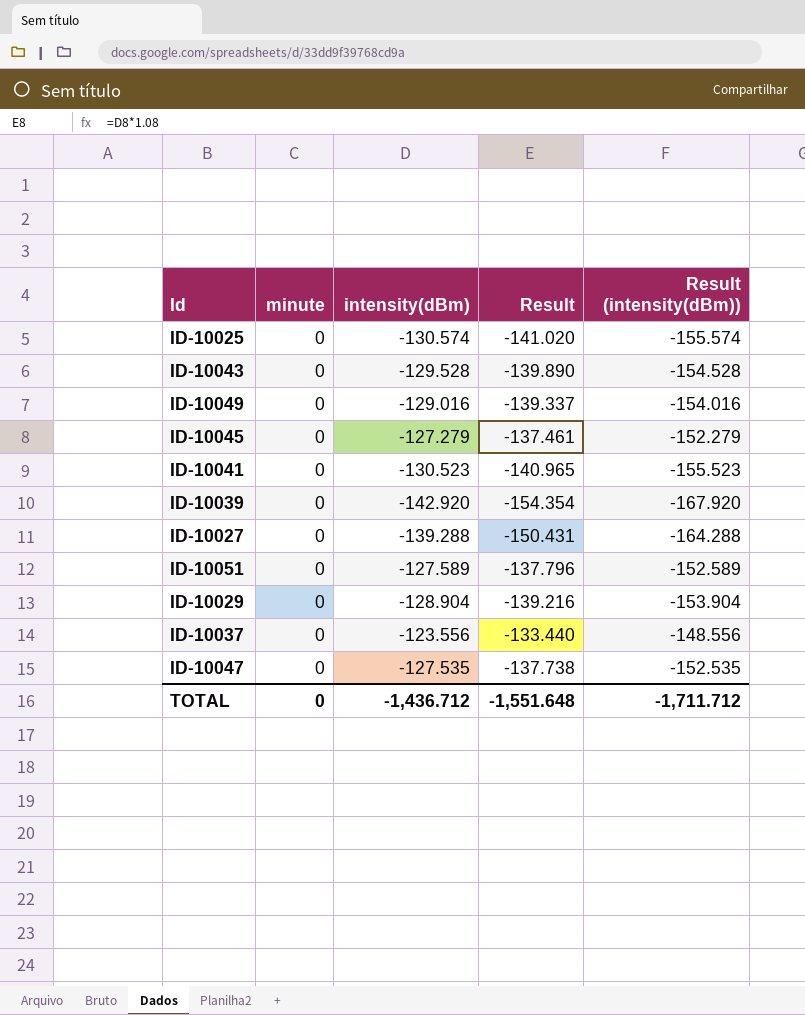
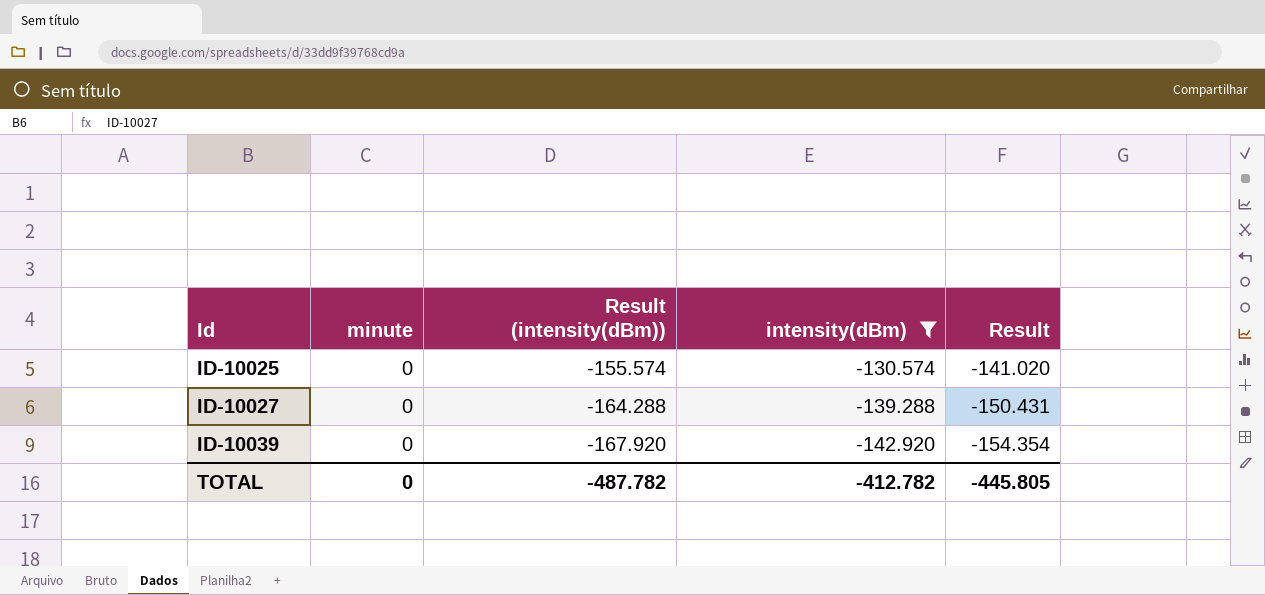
filter: none -> intensity(dBm) <= -130.574
row order: none -> Id ascending
column Result (intensity(dBm)) | position: 5 -> 3
TOTAL | Result (intensity(dBm)): -1,711.712 -> -487.782
TOTAL | intensity(dBm): -1,436.712 -> -412.782
TOTAL | Result: -1,551.648 -> -445.805

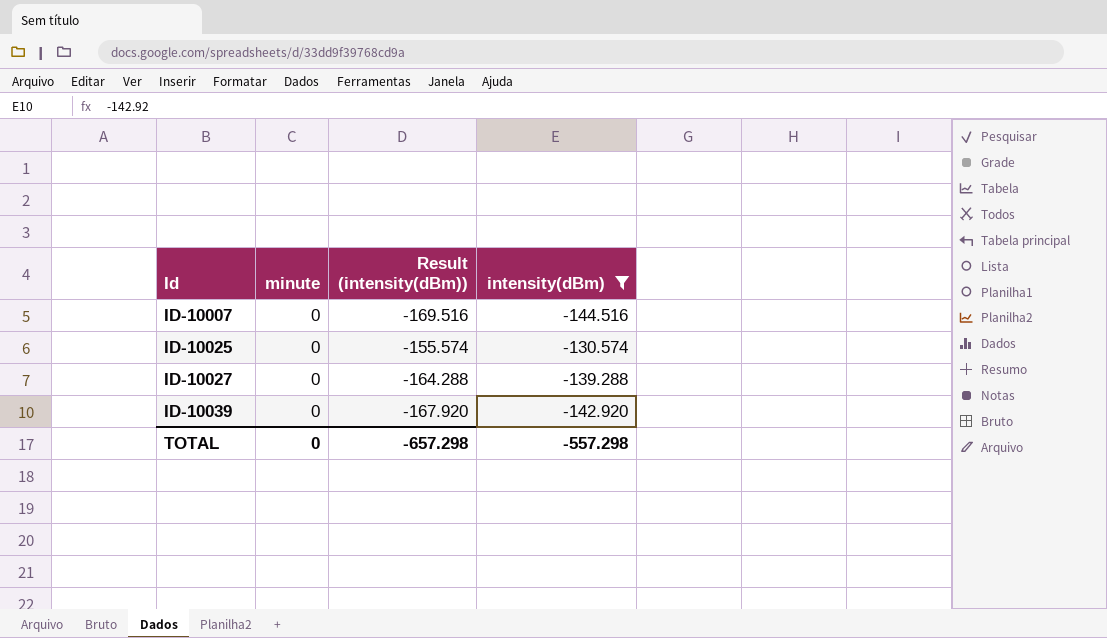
column Result | formula: [intensity(dBm)] * 1.08 -> none
row ID-10007: none -> 0 | -169.516 | -144.516
TOTAL | Result (intensity(dBm)): -487.782 -> -657.298
TOTAL | intensity(dBm): -412.782 -> -557.298

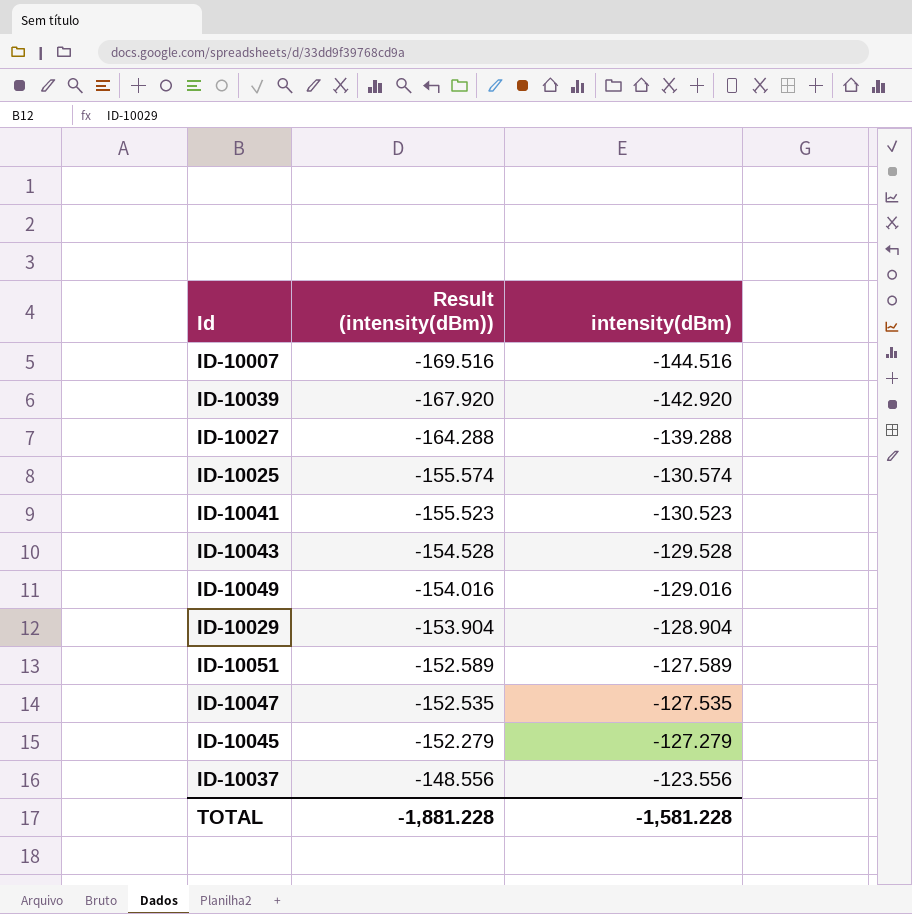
filter: intensity(dBm) <= -130.574 -> none
row order: Id ascending -> Result (intensity(dBm)) ascending
column minute | position: 2 -> none
TOTAL | Result (intensity(dBm)): -657.298 -> -1,881.228
TOTAL | intensity(dBm): -557.298 -> -1,581.228

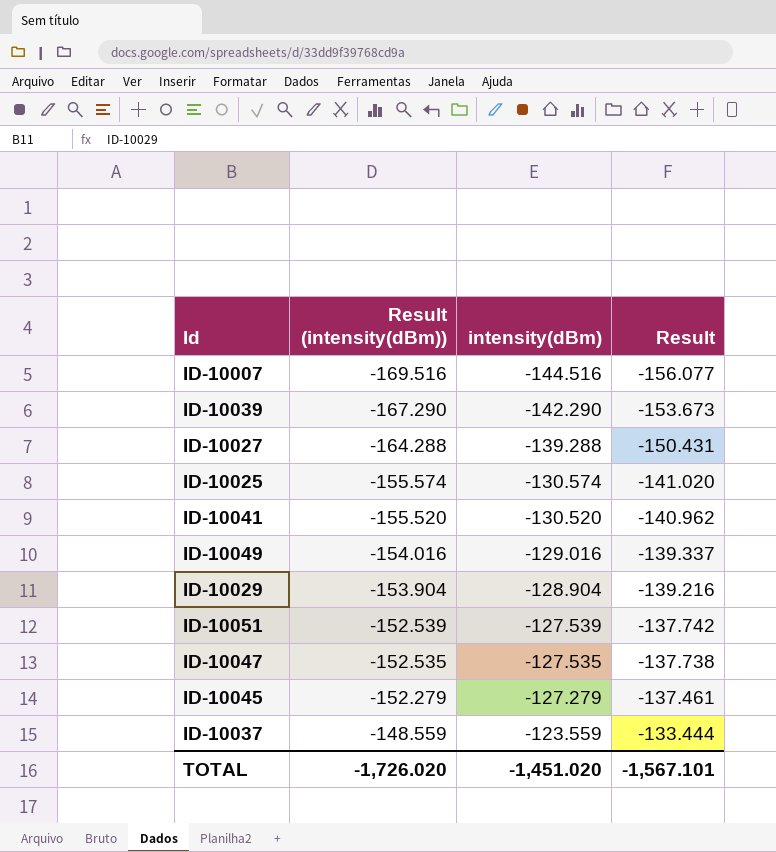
column Result | formula: none -> [intensity(dBm)] * 1.08
row ID-10043: -154.528 | -129.528 -> none
ID-10039 | Result (intensity(dBm)): -167.920 -> -167.290
ID-10039 | intensity(dBm): -142.920 -> -142.290
ID-10041 | Result (intensity(dBm)): -155.523 -> -155.520
ID-10041 | intensity(dBm): -130.523 -> -130.520
ID-10051 | Result (intensity(dBm)): -152.589 -> -152.539
ID-10051 | intensity(dBm): -127.589 -> -127.539
ID-10037 | Result (intensity(dBm)): -148.556 -> -148.559
ID-10037 | intensity(dBm): -123.556 -> -123.559
TOTAL | Result (intensity(dBm)): -1,881.228 -> -1,726.020
TOTAL | intensity(dBm): -1,581.228 -> -1,451.020

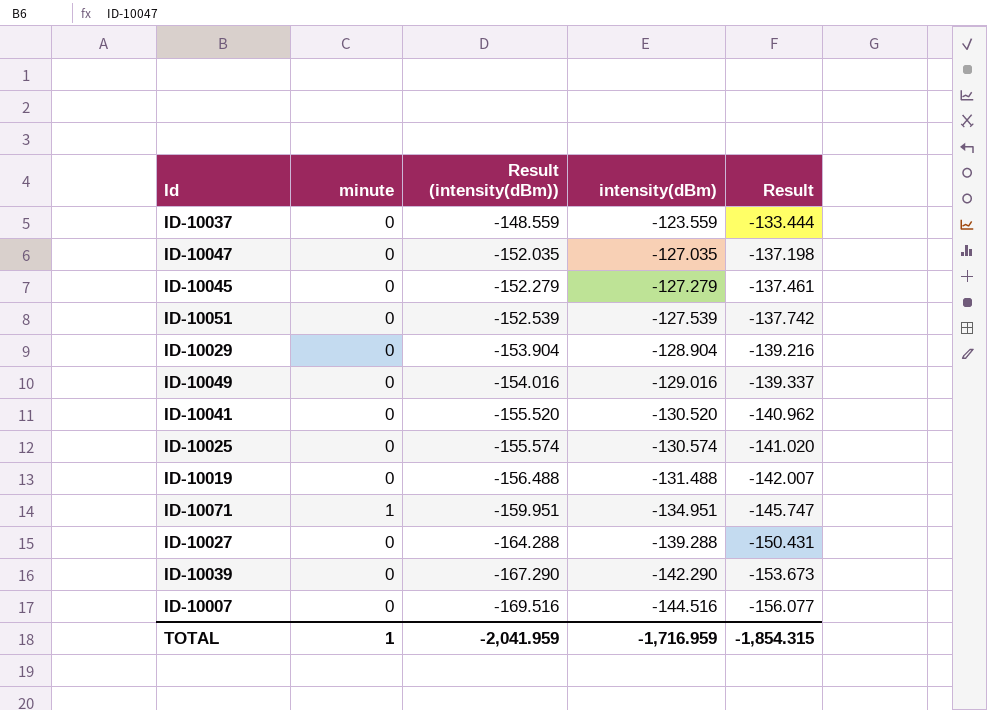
row order: Result (intensity(dBm)) ascending -> Result (intensity(dBm)) descending
column minute | position: none -> 2
ID-10047 | Result (intensity(dBm)): -152.535 -> -152.035
ID-10047 | intensity(dBm): -127.535 -> -127.035
ID-10047 | Result: -137.738 -> -137.198
row ID-10019: none -> 0 | -156.488 | -131.488 | -142.007
row ID-10071: none -> 1 | -159.951 | -134.951 | -145.747
TOTAL | Result (intensity(dBm)): -1,726.020 -> -2,041.959
TOTAL | intensity(dBm): -1,451.020 -> -1,716.959
TOTAL | Result: -1,567.101 -> -1,854.315

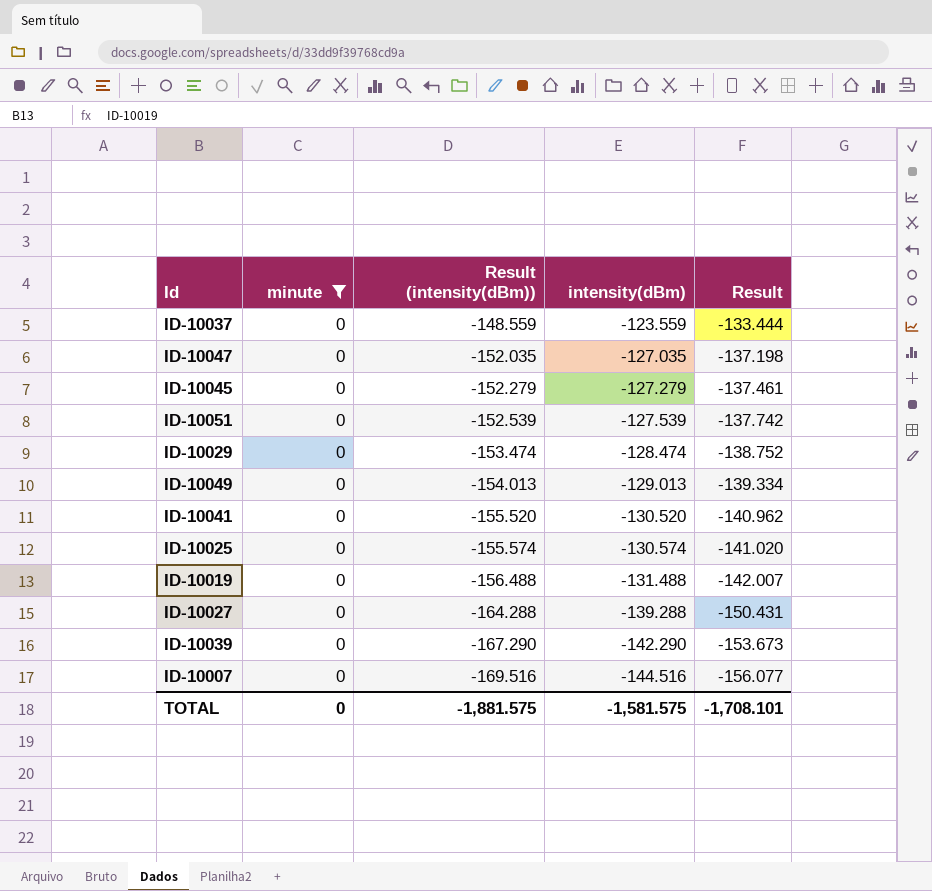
filter: none -> minute = 0
ID-10029 | Result (intensity(dBm)): -153.904 -> -153.474
ID-10029 | intensity(dBm): -128.904 -> -128.474
ID-10029 | Result: -139.216 -> -138.752
ID-10049 | Result (intensity(dBm)): -154.016 -> -154.013
ID-10049 | intensity(dBm): -129.016 -> -129.013
ID-10049 | Result: -139.337 -> -139.334
TOTAL | minute: 1 -> 0
TOTAL | Result (intensity(dBm)): -2,041.959 -> -1,881.575
TOTAL | intensity(dBm): -1,716.959 -> -1,581.575
TOTAL | Result: -1,854.315 -> -1,708.101

